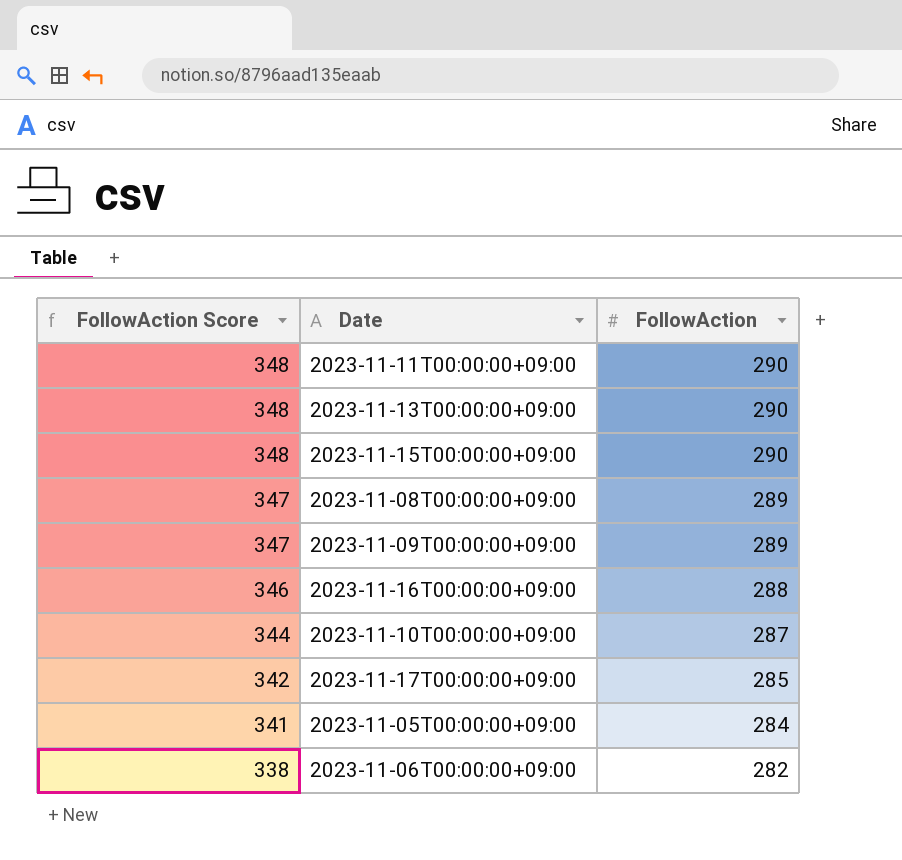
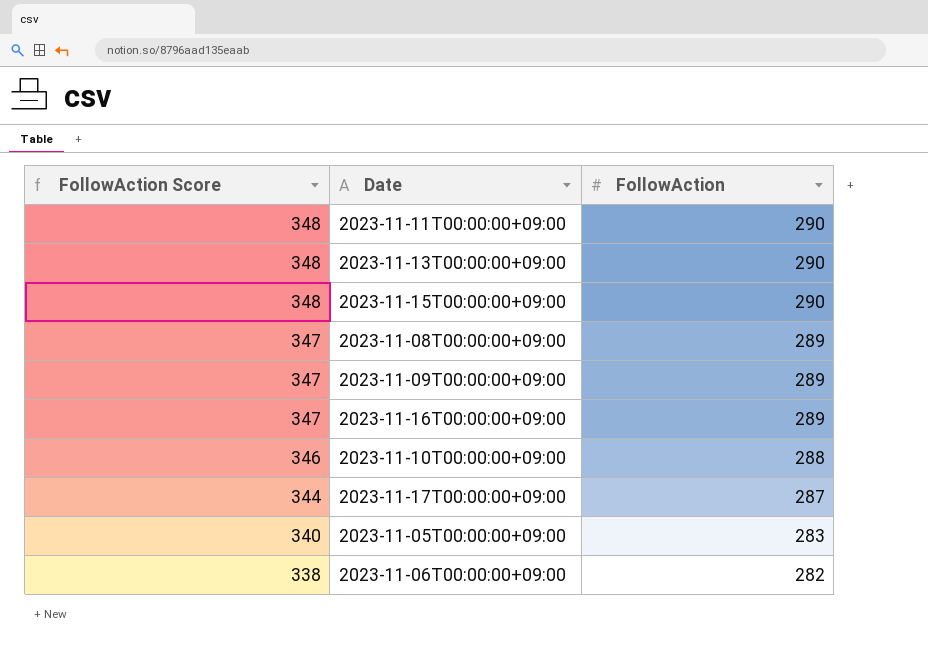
2023-11-16T00:00:00+09:00 | FollowAction Score: 346 -> 347
2023-11-16T00:00:00+09:00 | FollowAction: 288 -> 289
2023-11-10T00:00:00+09:00 | FollowAction Score: 344 -> 346
2023-11-10T00:00:00+09:00 | FollowAction: 287 -> 288
2023-11-17T00:00:00+09:00 | FollowAction Score: 342 -> 344
2023-11-17T00:00:00+09:00 | FollowAction: 285 -> 287
2023-11-05T00:00:00+09:00 | FollowAction Score: 341 -> 340
2023-11-05T00:00:00+09:00 | FollowAction: 284 -> 283

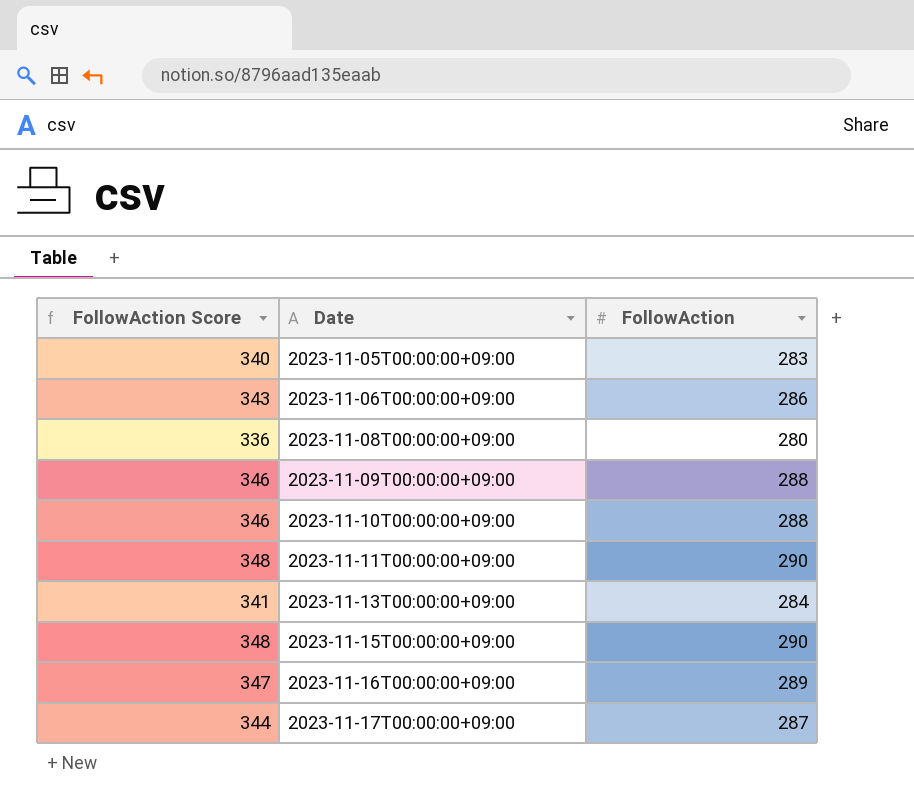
row order: FollowAction Score descending -> Date ascending
2023-11-06T00:00:00+09:00 | FollowAction Score: 338 -> 343
2023-11-06T00:00:00+09:00 | FollowAction: 282 -> 286
2023-11-08T00:00:00+09:00 | FollowAction Score: 347 -> 336
2023-11-08T00:00:00+09:00 | FollowAction: 289 -> 280
2023-11-09T00:00:00+09:00 | FollowAction Score: 347 -> 346
2023-11-09T00:00:00+09:00 | FollowAction: 289 -> 288
2023-11-13T00:00:00+09:00 | FollowAction Score: 348 -> 341
2023-11-13T00:00:00+09:00 | FollowAction: 290 -> 284

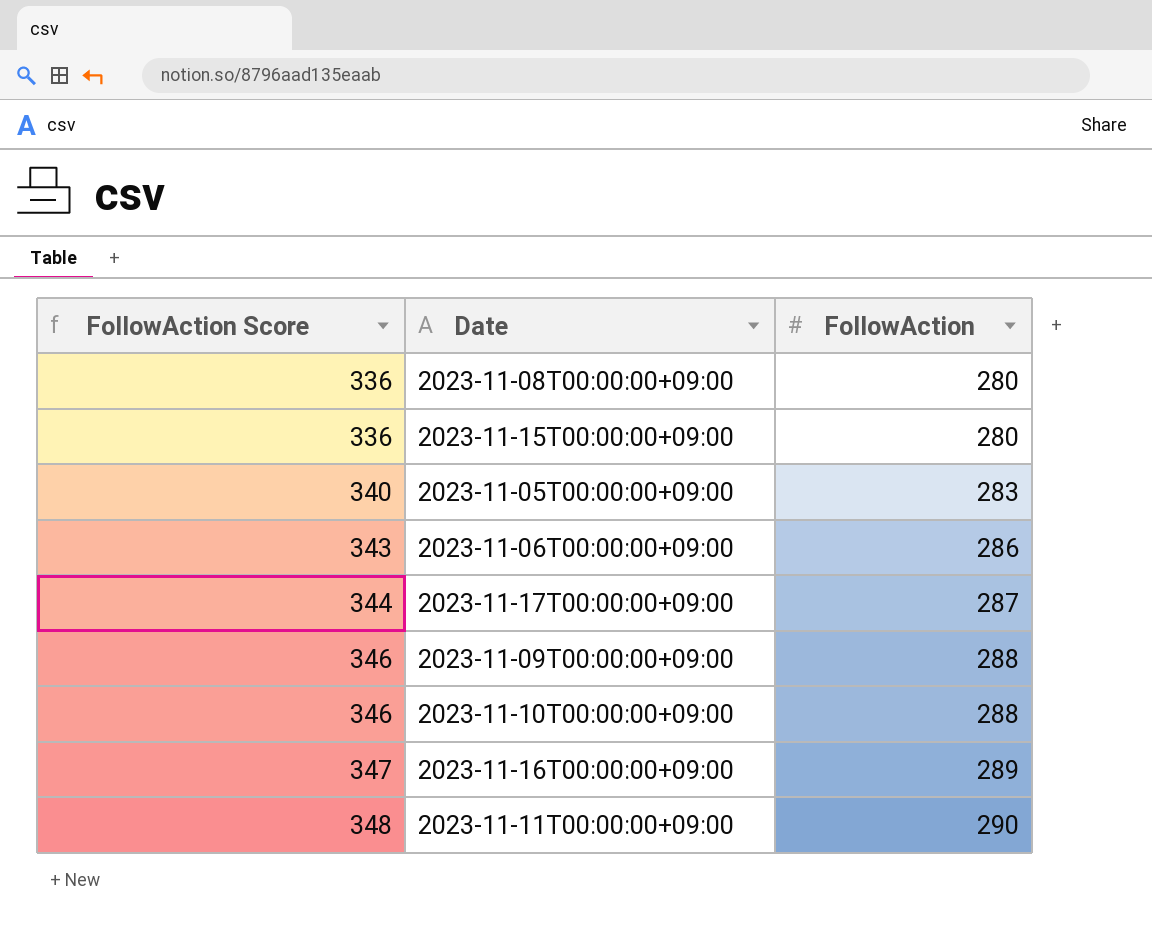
row order: Date ascending -> FollowAction Score ascending
row 2023-11-13T00:00:00+09:00: 341 | 284 -> none
2023-11-15T00:00:00+09:00 | FollowAction Score: 348 -> 336
2023-11-15T00:00:00+09:00 | FollowAction: 290 -> 280

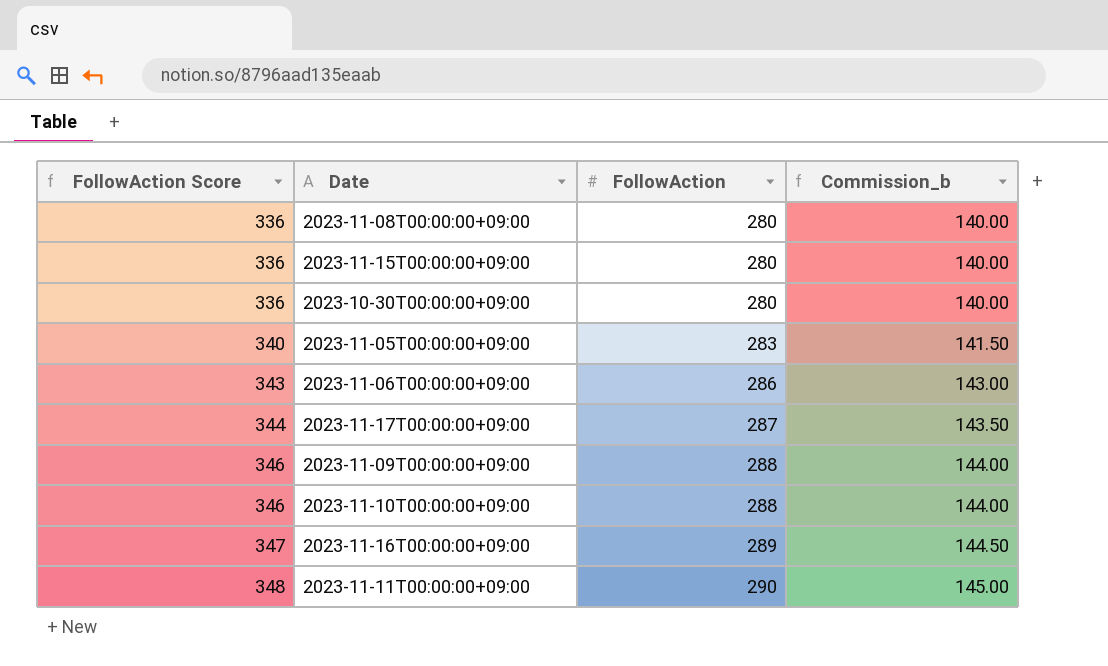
column Commission_b | formula: none -> [FollowAction] * 0.5
row 2023-10-30T00:00:00+09:00: none -> 336 | 280 | 140.00

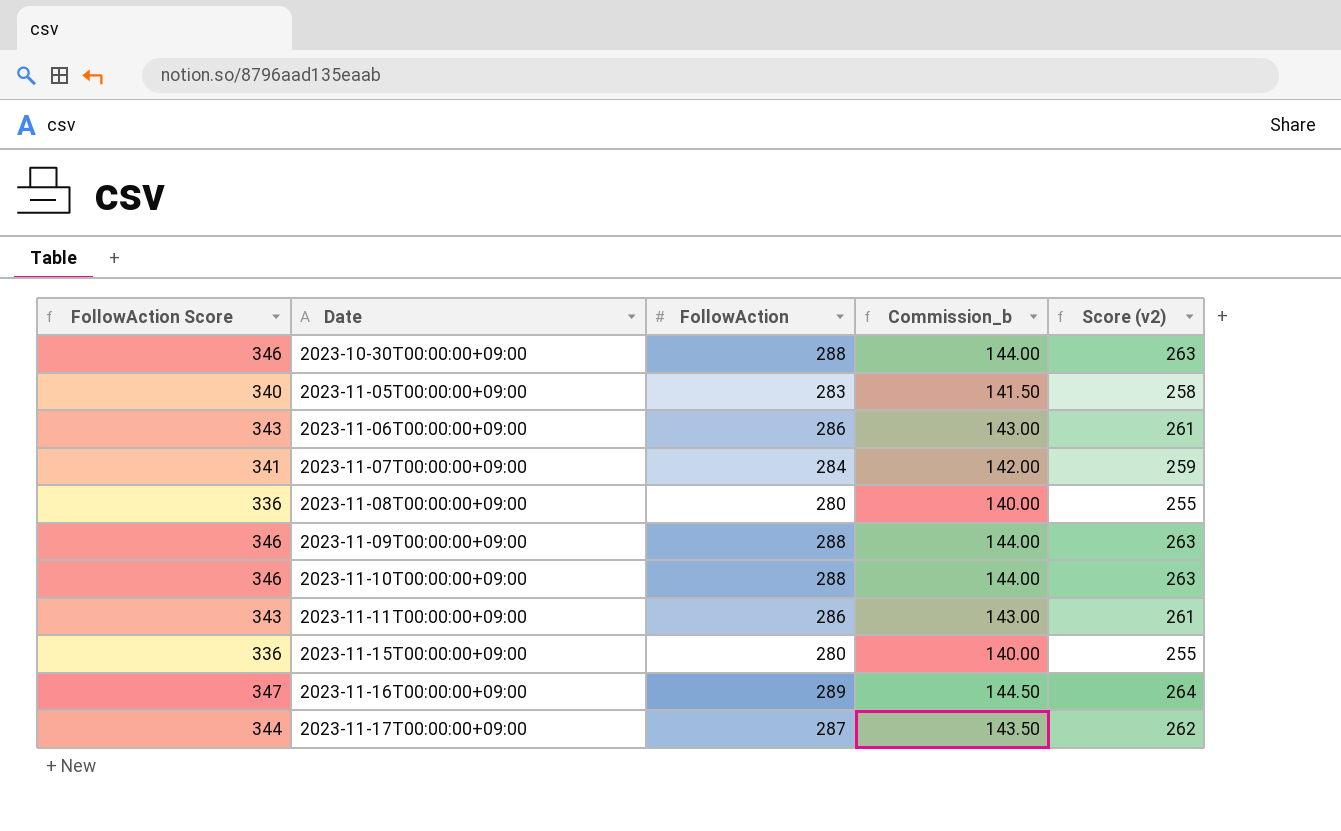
row order: FollowAction Score ascending -> Date ascending
column Score (v2) | formula: none -> [FollowAction] - 25
2023-10-30T00:00:00+09:00 | FollowAction Score: 336 -> 346
2023-10-30T00:00:00+09:00 | FollowAction: 280 -> 288
2023-10-30T00:00:00+09:00 | Commission_b: 140.00 -> 144.00
row 2023-11-07T00:00:00+09:00: none -> 341 | 284 | 142.00 | 259
2023-11-11T00:00:00+09:00 | FollowAction Score: 348 -> 343
2023-11-11T00:00:00+09:00 | FollowAction: 290 -> 286
2023-11-11T00:00:00+09:00 | Commission_b: 145.00 -> 143.00

